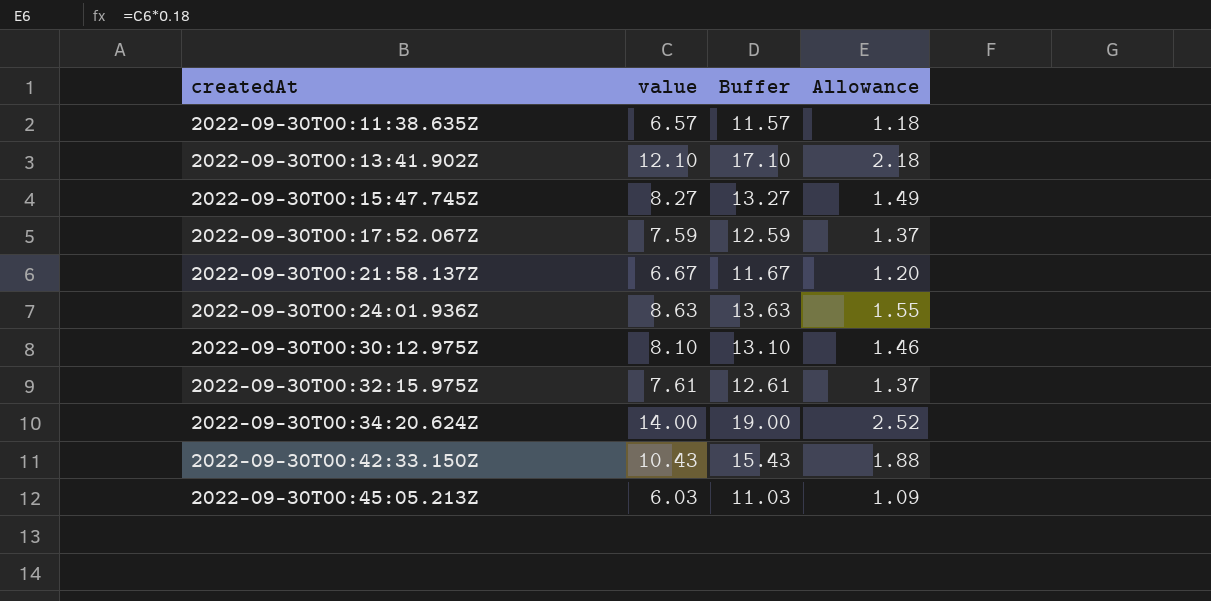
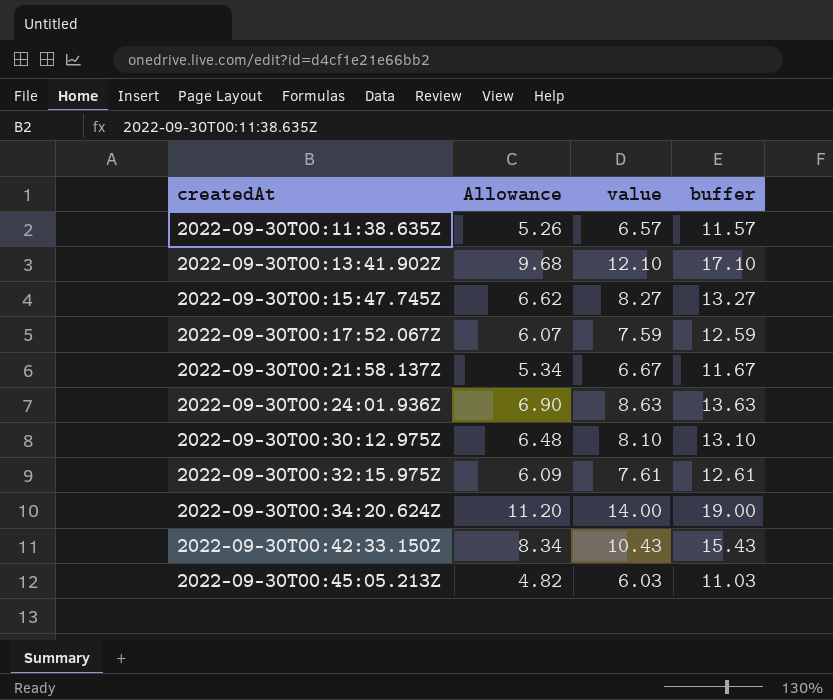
column Allowance | formula: [value] * 0.18 -> [value] * 0.8
column Allowance | position: 4 -> 2
column name: Buffer -> buffer

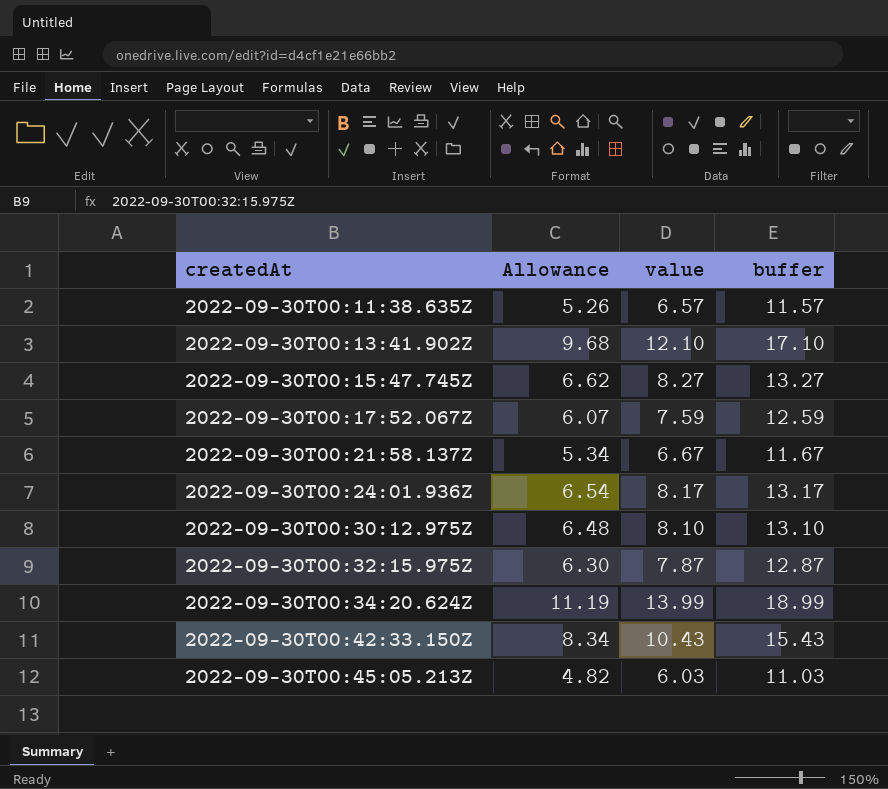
2022-09-30T00:24:01.936Z | Allowance: 6.90 -> 6.54
2022-09-30T00:24:01.936Z | value: 8.63 -> 8.17
2022-09-30T00:24:01.936Z | buffer: 13.63 -> 13.17
2022-09-30T00:32:15.975Z | Allowance: 6.09 -> 6.30
2022-09-30T00:32:15.975Z | value: 7.61 -> 7.87
2022-09-30T00:32:15.975Z | buffer: 12.61 -> 12.87
2022-09-30T00:34:20.624Z | Allowance: 11.20 -> 11.19
2022-09-30T00:34:20.624Z | value: 14.00 -> 13.99
2022-09-30T00:34:20.624Z | buffer: 19.00 -> 18.99

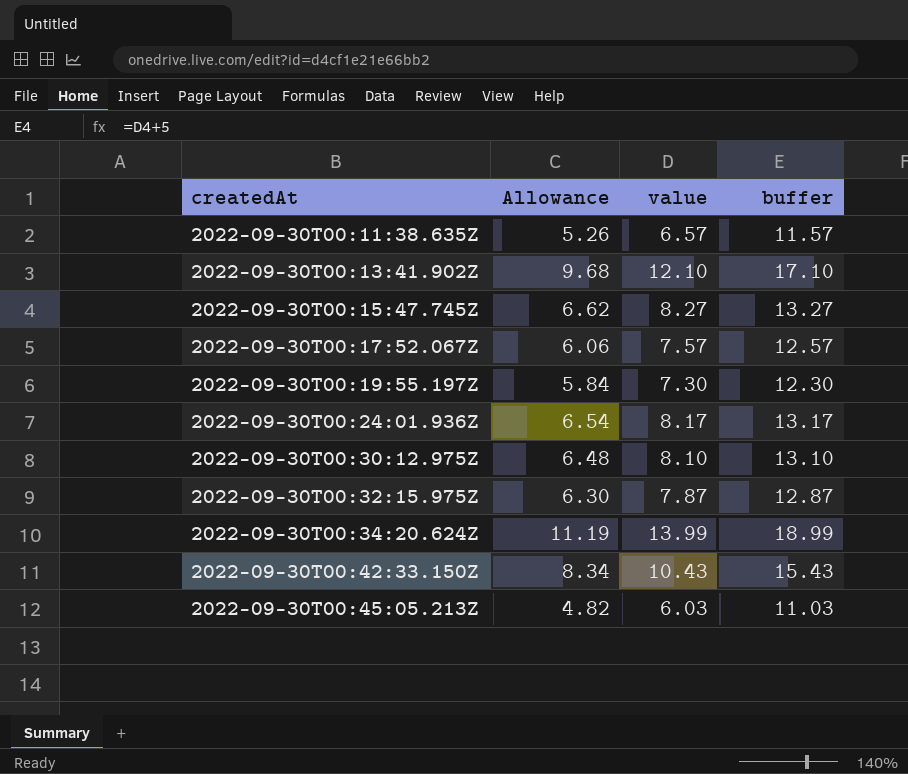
row 2022-09-30T00:21:58.137Z: 5.34 | 6.67 | 11.67 -> none
2022-09-30T00:17:52.067Z | Allowance: 6.07 -> 6.06
2022-09-30T00:17:52.067Z | value: 7.59 -> 7.57
2022-09-30T00:17:52.067Z | buffer: 12.59 -> 12.57
row 2022-09-30T00:19:55.197Z: none -> 5.84 | 7.30 | 12.30

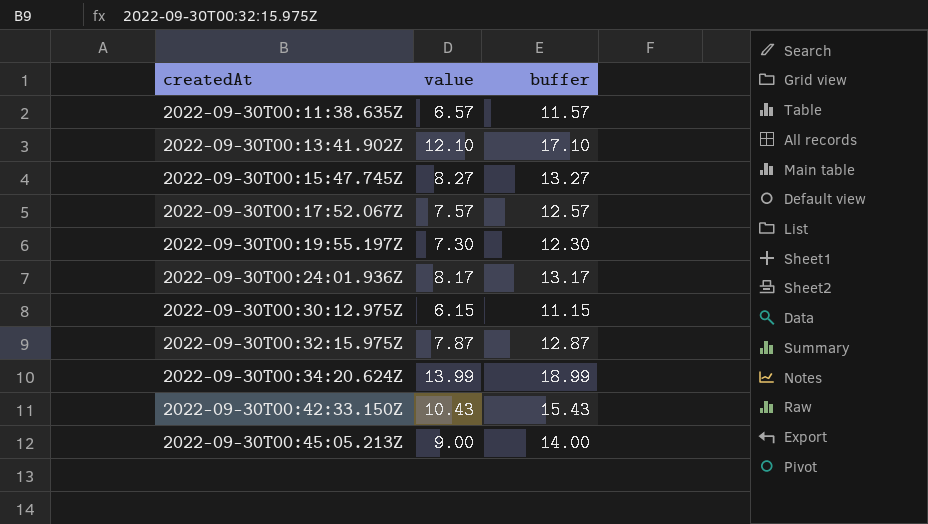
column Allowance | formula: [value] * 0.8 -> none
2022-09-30T00:30:12.975Z | value: 8.10 -> 6.15
2022-09-30T00:30:12.975Z | buffer: 13.10 -> 11.15
2022-09-30T00:45:05.213Z | value: 6.03 -> 9.00
2022-09-30T00:45:05.213Z | buffer: 11.03 -> 14.00

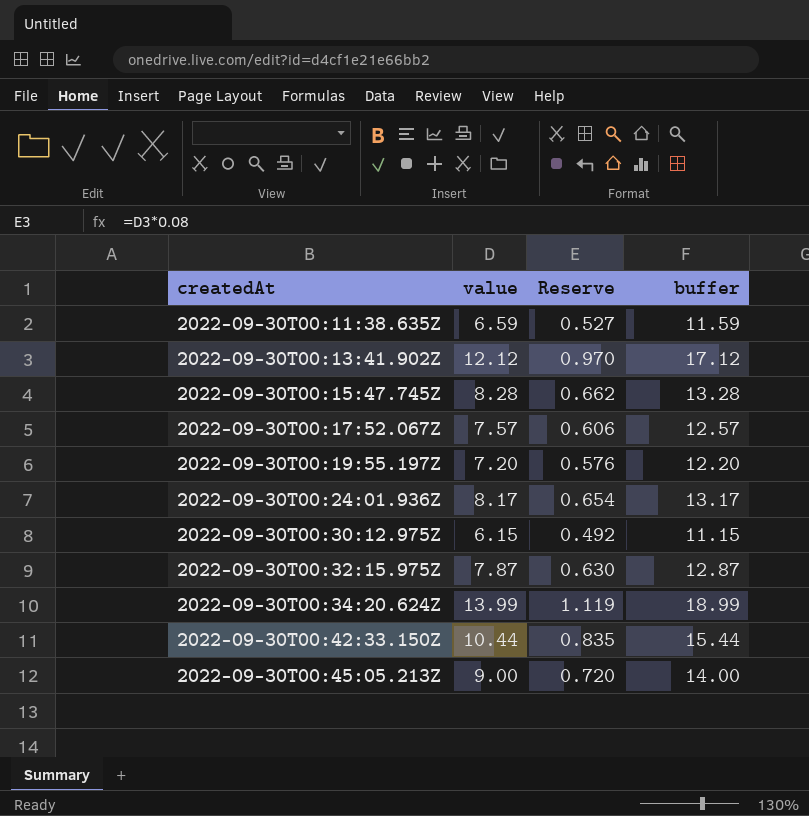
column Reserve | formula: none -> [value] * 0.08
2022-09-30T00:11:38.635Z | value: 6.57 -> 6.59
2022-09-30T00:11:38.635Z | buffer: 11.57 -> 11.59
2022-09-30T00:13:41.902Z | value: 12.10 -> 12.12
2022-09-30T00:13:41.902Z | buffer: 17.10 -> 17.12
2022-09-30T00:15:47.745Z | value: 8.27 -> 8.28
2022-09-30T00:15:47.745Z | buffer: 13.27 -> 13.28
2022-09-30T00:19:55.197Z | value: 7.30 -> 7.20
2022-09-30T00:19:55.197Z | buffer: 12.30 -> 12.20
2022-09-30T00:42:33.150Z | value: 10.43 -> 10.44
2022-09-30T00:42:33.150Z | buffer: 15.43 -> 15.44

